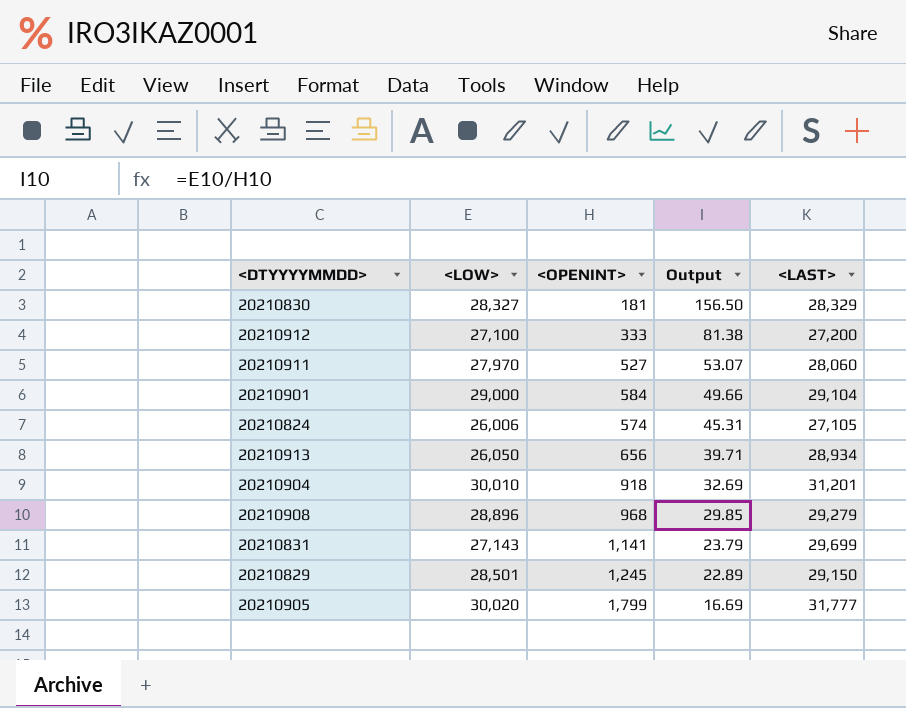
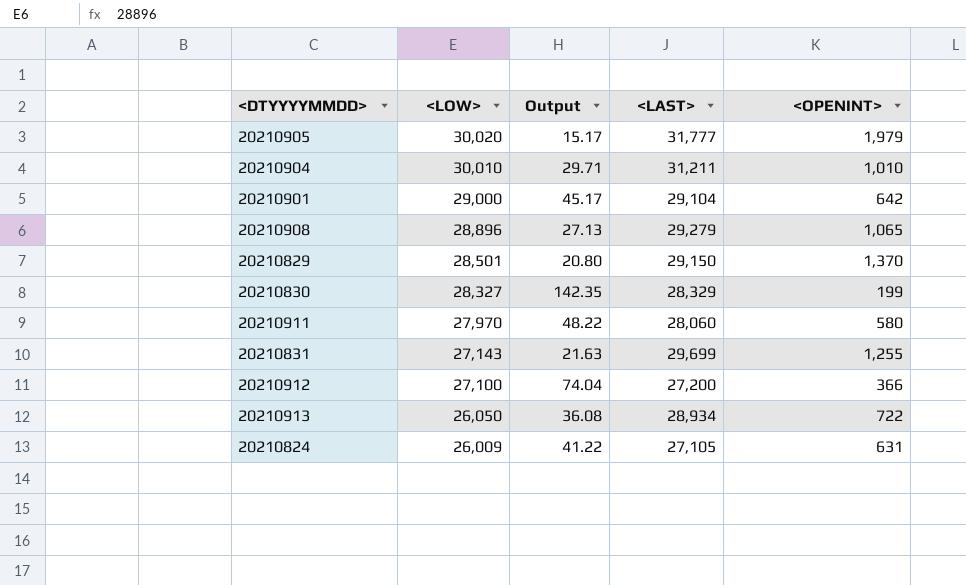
row order: Output descending -> <LOW> descending
column <OPENINT> | position: 3 -> 5
20210905 | Output: 16.69 -> 15.17
20210905 | <OPENINT>: 1,799 -> 1,979
20210904 | Output: 32.69 -> 29.71
20210904 | <LAST>: 31,201 -> 31,211
20210904 | <OPENINT>: 918 -> 1,010
20210901 | Output: 49.66 -> 45.17
20210901 | <OPENINT>: 584 -> 642
20210908 | Output: 29.85 -> 27.13
20210908 | <OPENINT>: 968 -> 1,065
20210829 | Output: 22.89 -> 20.80
20210829 | <OPENINT>: 1,245 -> 1,370
20210830 | Output: 156.50 -> 142.35
20210830 | <OPENINT>: 181 -> 199
20210911 | Output: 53.07 -> 48.22
20210911 | <OPENINT>: 527 -> 580
20210831 | Output: 23.79 -> 21.63
20210831 | <OPENINT>: 1,141 -> 1,255
20210912 | Output: 81.38 -> 74.04
20210912 | <OPENINT>: 333 -> 366
20210913 | Output: 39.71 -> 36.08
20210913 | <OPENINT>: 656 -> 722
20210824 | <LOW>: 26,006 -> 26,009
20210824 | Output: 45.31 -> 41.22
20210824 | <OPENINT>: 574 -> 631

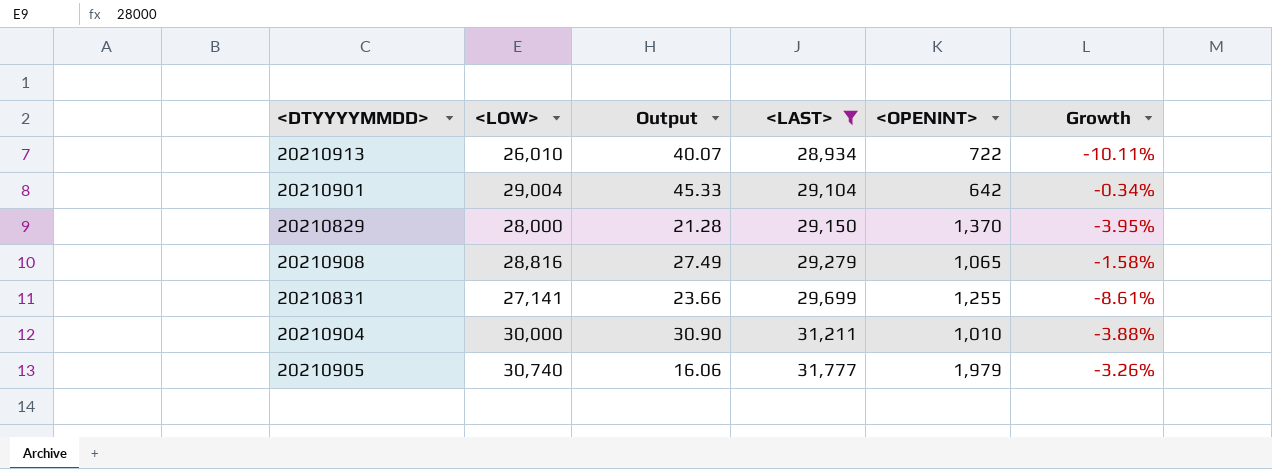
filter: none -> <LAST> >= 28,934
row order: <LOW> descending -> <LAST> ascending
column Output | formula: [<LOW>] / [<OPENINT>] -> [<LAST>] / [<OPENINT>]
column Growth | formula: none -> ([<LOW>] - [<LAST>]) / [<LAST>]
20210913 | <LOW>: 26,050 -> 26,010
20210901 | <LOW>: 29,000 -> 29,004
20210829 | <LOW>: 28,501 -> 28,000
20210908 | <LOW>: 28,896 -> 28,816
20210831 | <LOW>: 27,143 -> 27,141
20210904 | <LOW>: 30,010 -> 30,000
20210905 | <LOW>: 30,020 -> 30,740

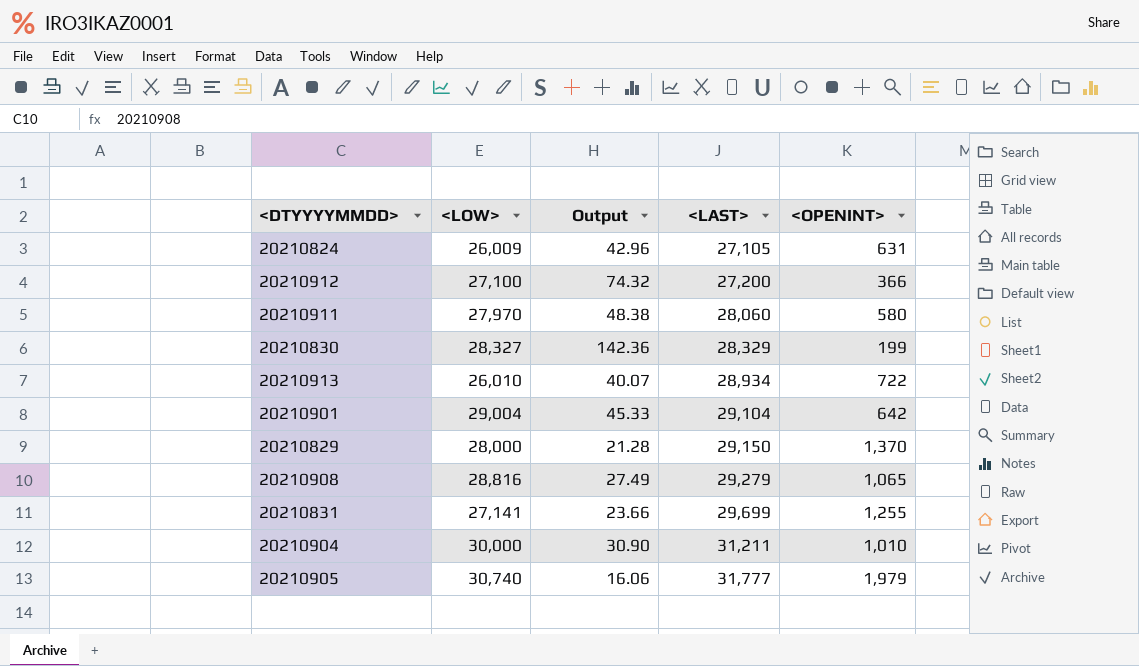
filter: <LAST> >= 28,934 -> none
column Growth | formula: ([<LOW>] - [<LAST>]) / [<LAST>] -> none

